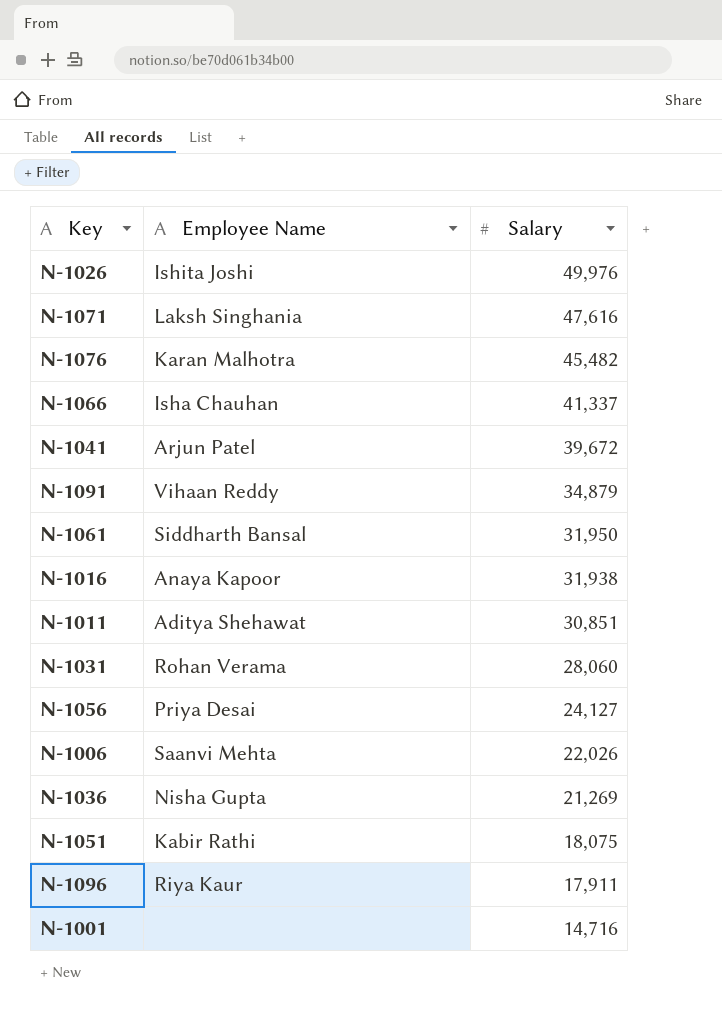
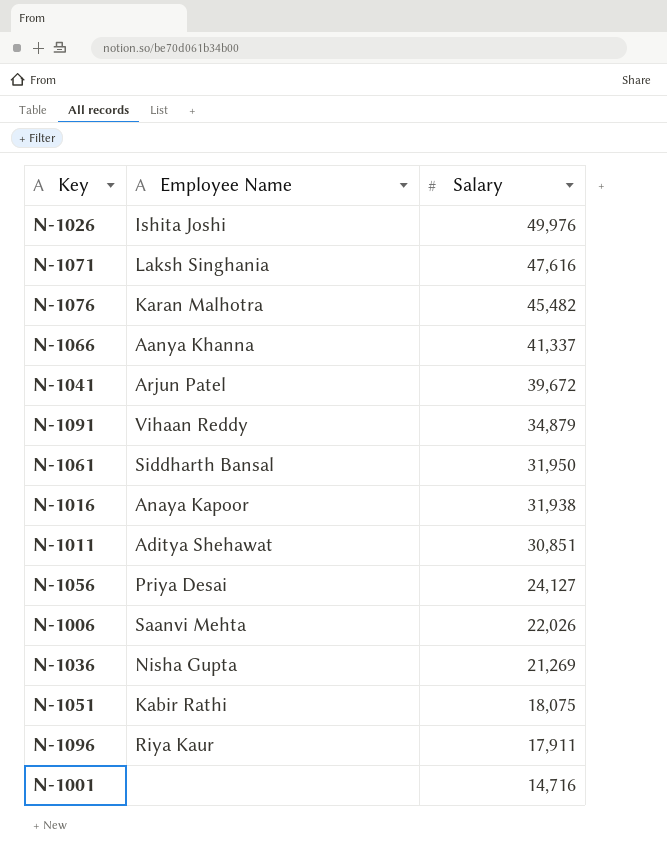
row N-1031: Rohan Verama | 28,060 -> none
N-1066 | Employee Name: Isha Chauhan -> Aanya Khanna

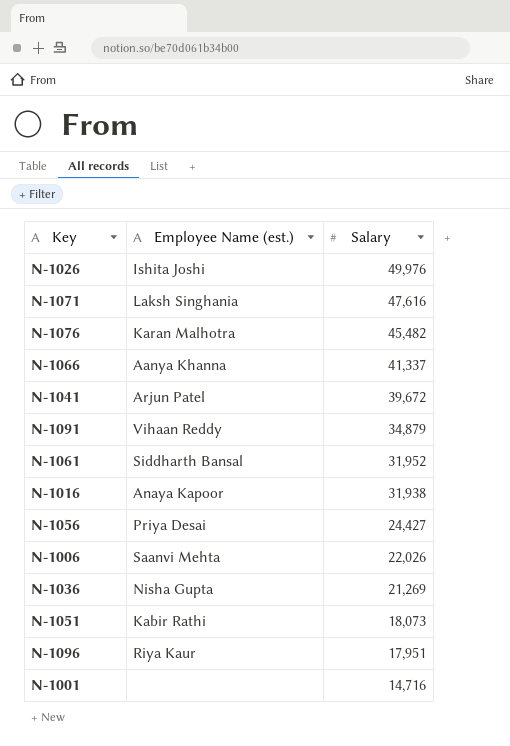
column name: Employee Name -> Employee Name (est.)
row N-1011: Aditya Shehawat | 30,851 -> none
N-1061 | Salary: 31,950 -> 31,952
N-1056 | Salary: 24,127 -> 24,427
N-1051 | Salary: 18,075 -> 18,073
N-1096 | Salary: 17,911 -> 17,951

